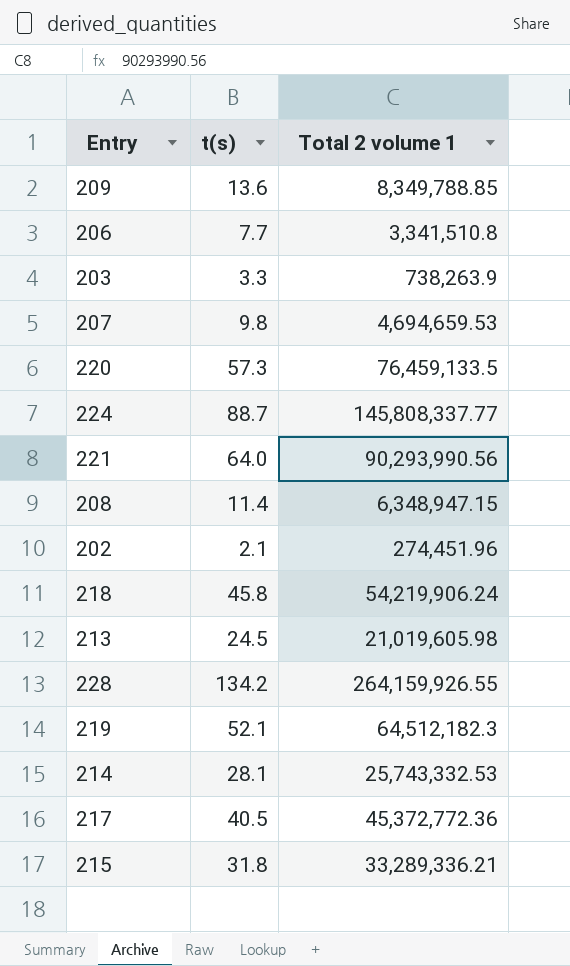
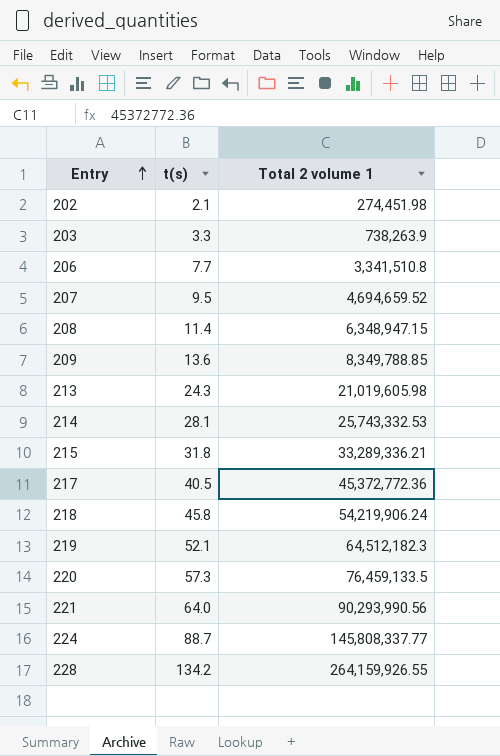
row order: none -> Entry ascending
202 | Total 2 volume 1: 274,451.96 -> 274,451.98
207 | t(s): 9.8 -> 9.5
207 | Total 2 volume 1: 4,694,659.53 -> 4,694,659.52
213 | t(s): 24.5 -> 24.3

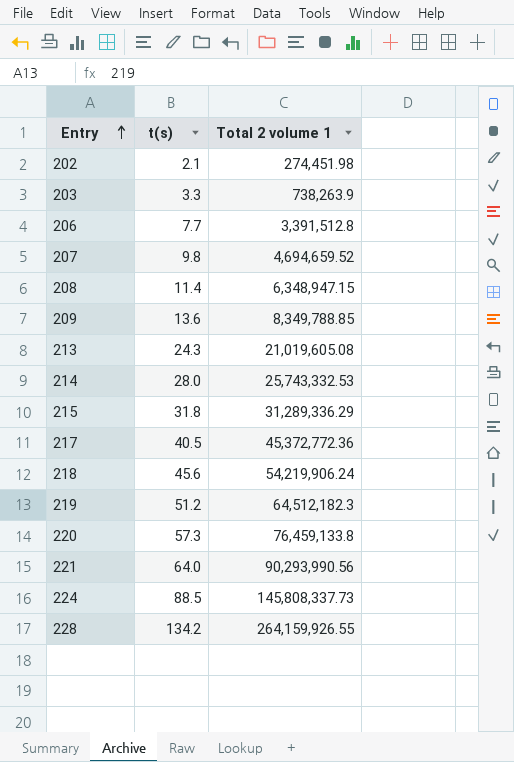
206 | Total 2 volume 1: 3,341,510.8 -> 3,391,512.8
207 | t(s): 9.5 -> 9.8
213 | Total 2 volume 1: 21,019,605.98 -> 21,019,605.08
214 | t(s): 28.1 -> 28.0
215 | Total 2 volume 1: 33,289,336.21 -> 31,289,336.29
218 | t(s): 45.8 -> 45.6
219 | t(s): 52.1 -> 51.2
220 | Total 2 volume 1: 76,459,133.5 -> 76,459,133.8
224 | t(s): 88.7 -> 88.5
224 | Total 2 volume 1: 145,808,337.77 -> 145,808,337.73

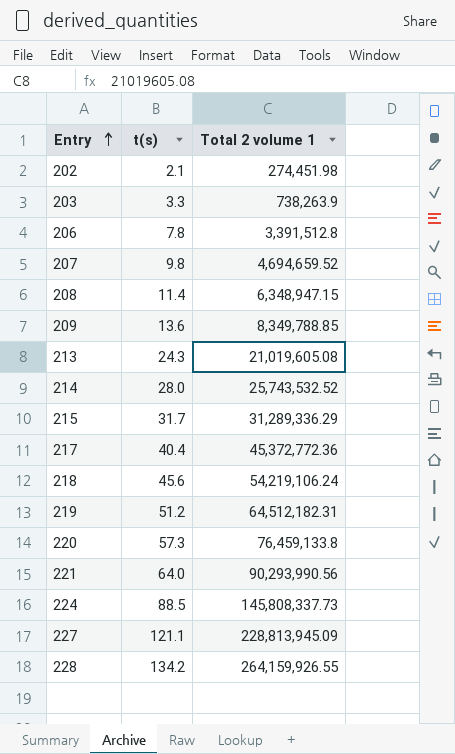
206 | t(s): 7.7 -> 7.8
214 | Total 2 volume 1: 25,743,332.53 -> 25,743,532.52
215 | t(s): 31.8 -> 31.7
217 | t(s): 40.5 -> 40.4
218 | Total 2 volume 1: 54,219,906.24 -> 54,219,106.24
219 | Total 2 volume 1: 64,512,182.3 -> 64,512,182.31
row 227: none -> 121.1 | 228,813,945.09

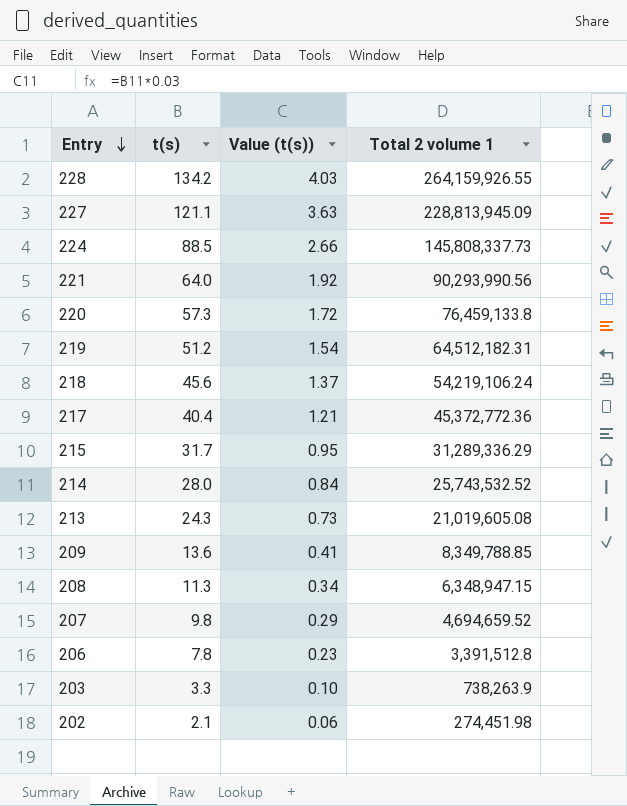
row order: Entry ascending -> Entry descending
column Value (t(s)) | formula: none -> [t(s)] * 0.03
208 | t(s): 11.4 -> 11.3

